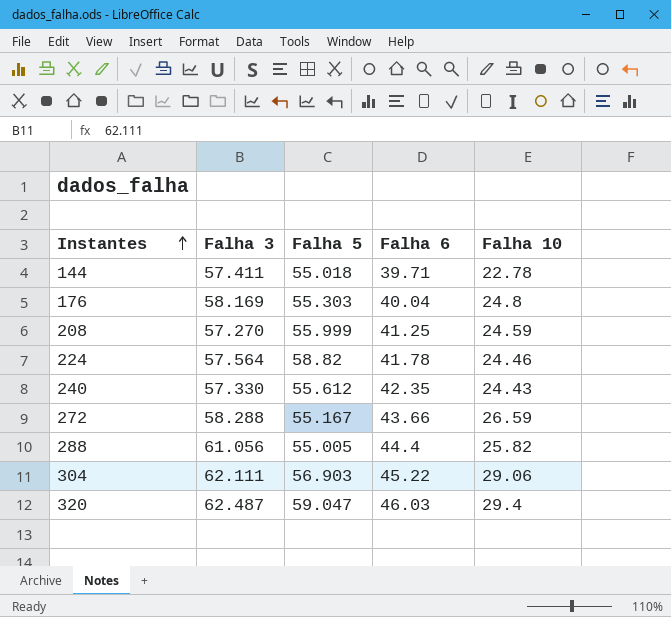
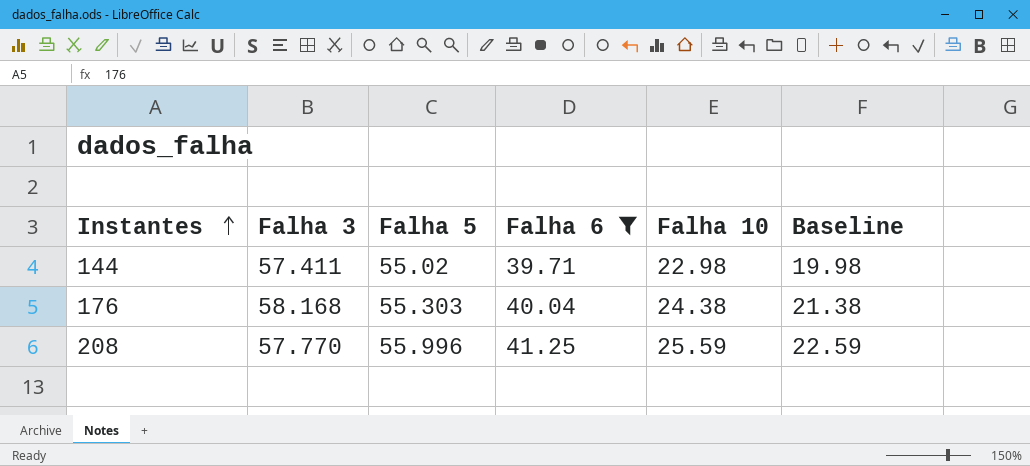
filter: none -> Falha 6 <= 41.25
column Baseline | formula: none -> [Falha 10] - 3
144 | Falha 5: 55.018 -> 55.02
144 | Falha 10: 22.78 -> 22.98
176 | Falha 3: 58.169 -> 58.168
176 | Falha 10: 24.8 -> 24.38
208 | Falha 3: 57.270 -> 57.770
208 | Falha 5: 55.999 -> 55.996
208 | Falha 10: 24.59 -> 25.59

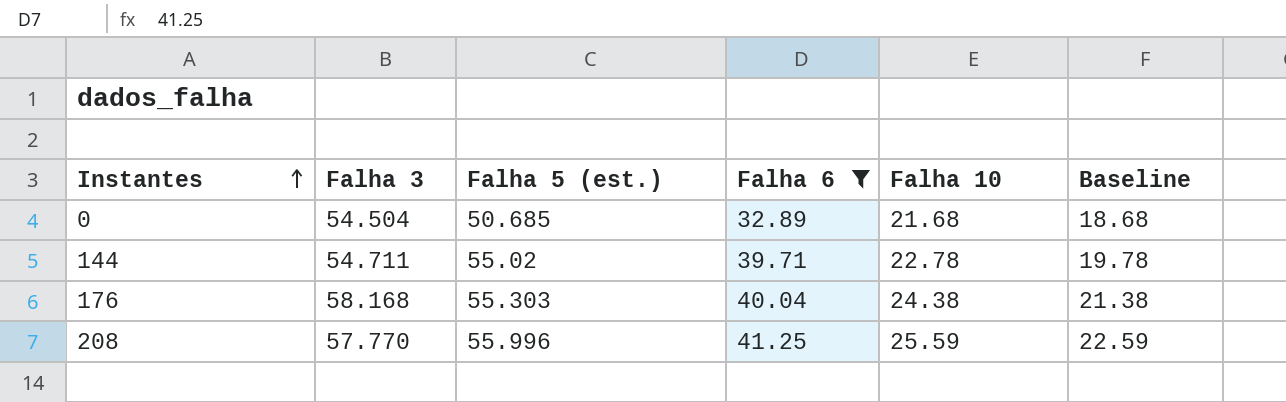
column name: Falha 5 -> Falha 5 (est.)
row 0: none -> 54.504 | 50.685 | 32.89 | 21.68 | 18.68
144 | Falha 3: 57.411 -> 54.711
144 | Falha 10: 22.98 -> 22.78
144 | Baseline: 19.98 -> 19.78

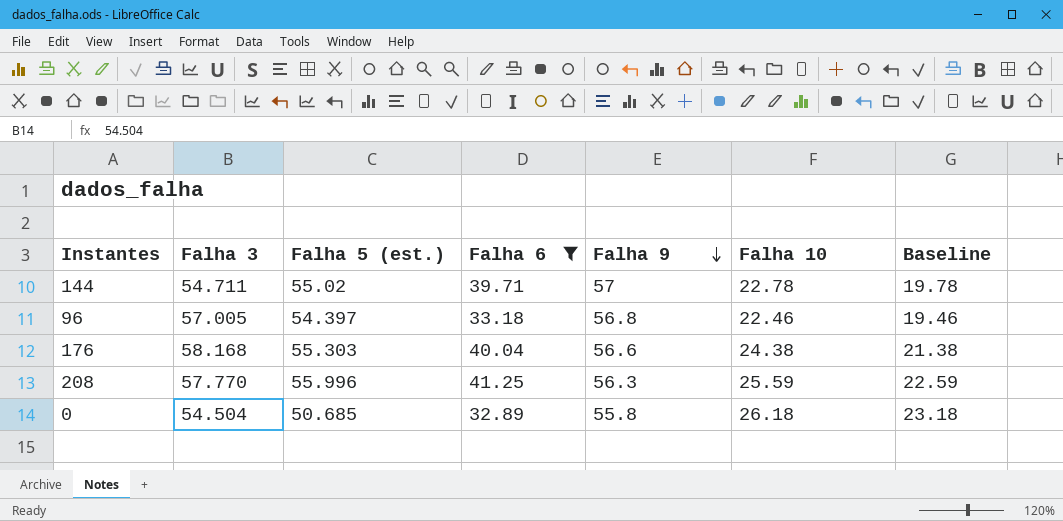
row order: Instantes ascending -> Falha 9 descending
column Falha 9 | position: none -> 5
row 96: none -> 57.005 | 54.397 | 33.18 | 56.8 | 22.46 | 19.46
0 | Falha 10: 21.68 -> 26.18
0 | Baseline: 18.68 -> 23.18

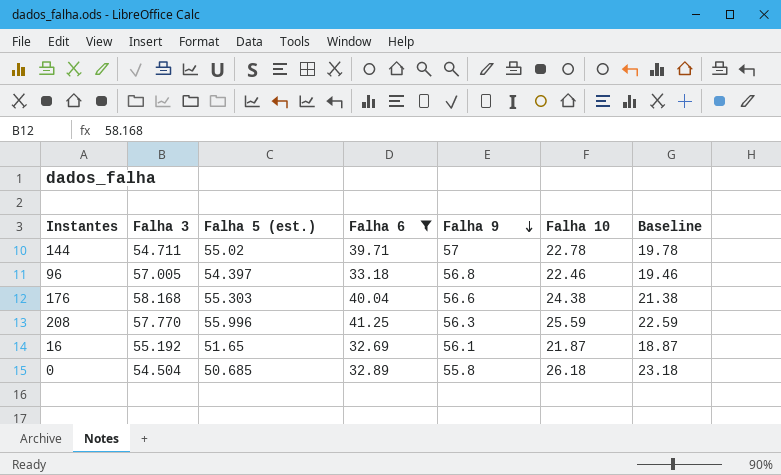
row 16: none -> 55.192 | 51.65 | 32.69 | 56.1 | 21.87 | 18.87

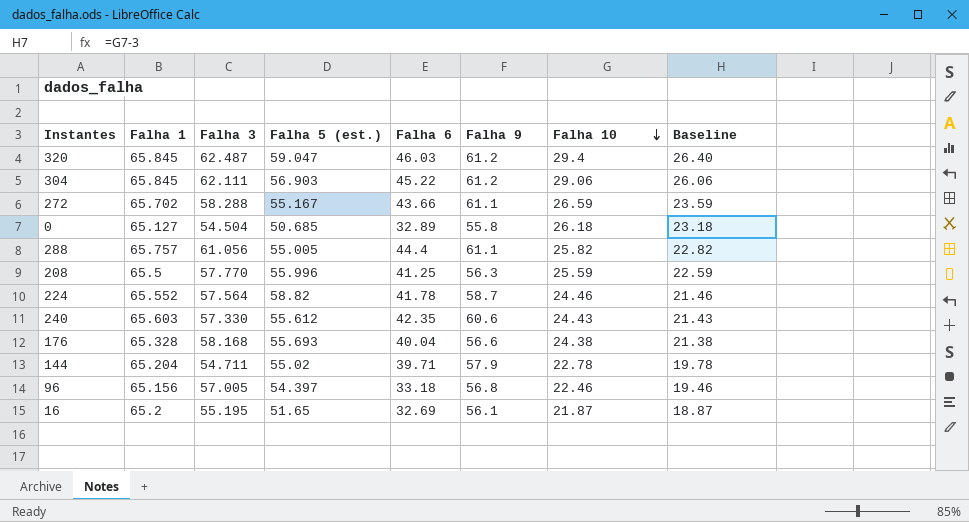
filter: Falha 6 <= 41.25 -> none
row order: Falha 9 descending -> Falha 10 descending
column Falha 1 | position: none -> 2
176 | Falha 5 (est.): 55.303 -> 55.693
144 | Falha 9: 57 -> 57.9
16 | Falha 3: 55.192 -> 55.195

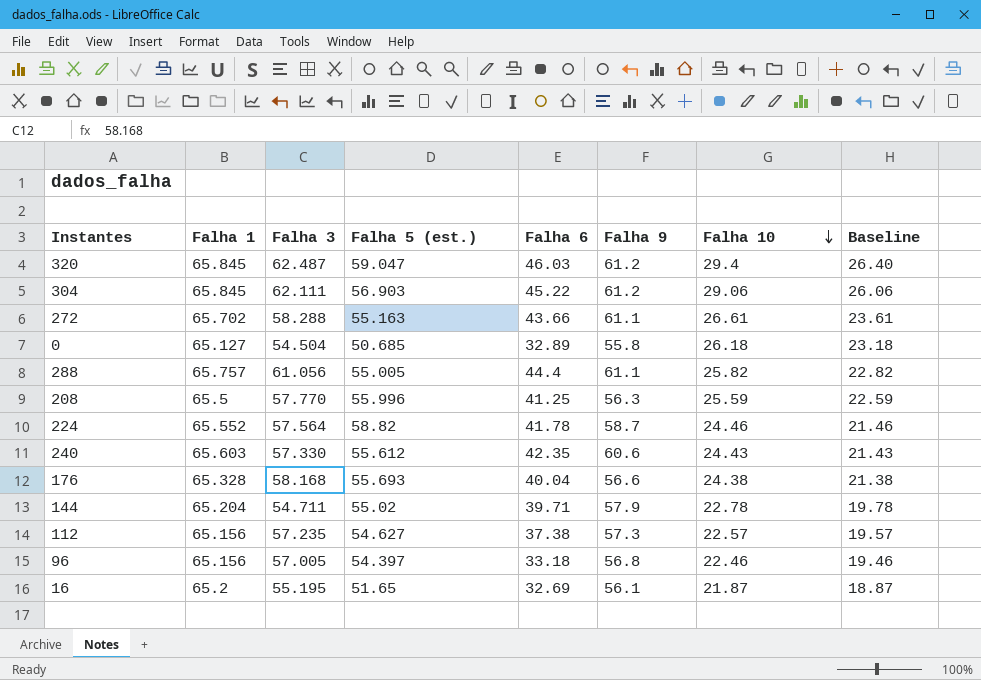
272 | Falha 5 (est.): 55.167 -> 55.163
272 | Falha 10: 26.59 -> 26.61
272 | Baseline: 23.59 -> 23.61
row 112: none -> 65.156 | 57.235 | 54.627 | 37.38 | 57.3 | 22.57 | 19.57

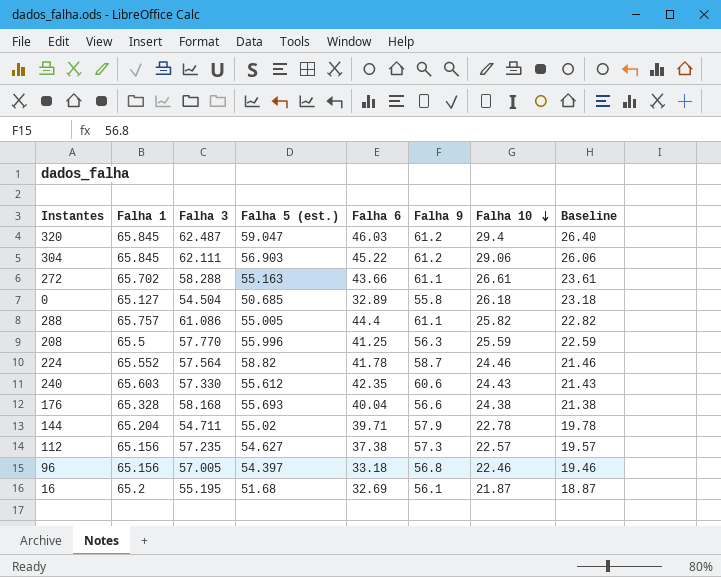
288 | Falha 3: 61.056 -> 61.086
16 | Falha 5 (est.): 51.65 -> 51.68

